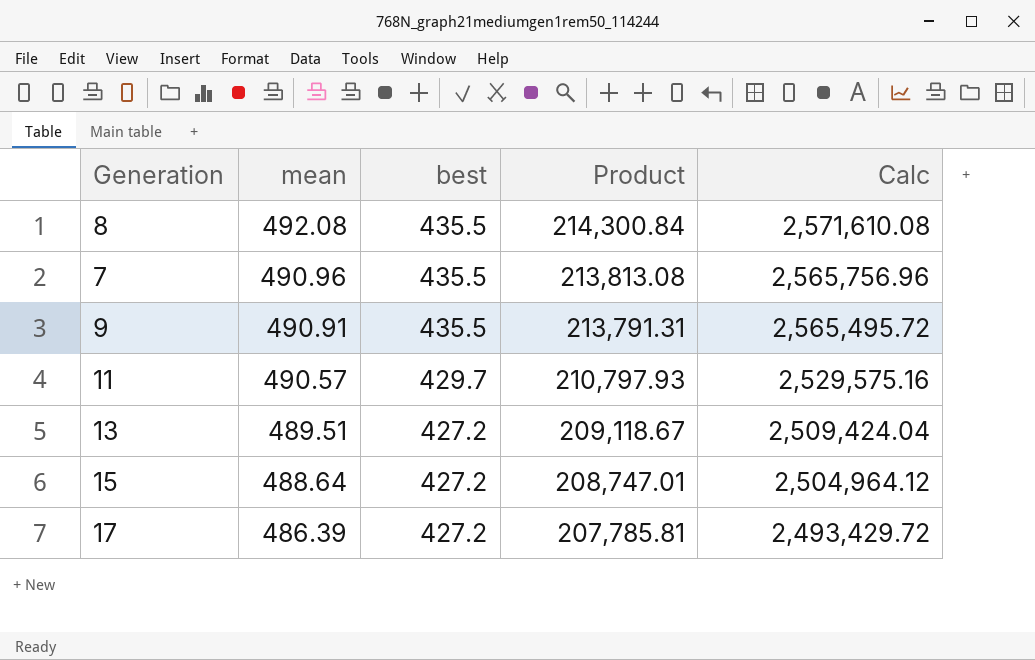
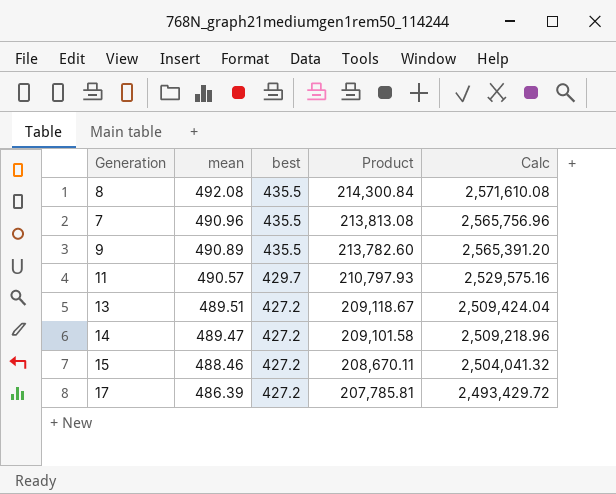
9 | mean: 490.91 -> 490.89
9 | Product: 213,791.31 -> 213,782.60
9 | Calc: 2,565,495.72 -> 2,565,391.20
row 14: none -> 489.47 | 427.2 | 209,101.58 | 2,509,218.96
15 | mean: 488.64 -> 488.46
15 | Product: 208,747.01 -> 208,670.11
15 | Calc: 2,504,964.12 -> 2,504,041.32

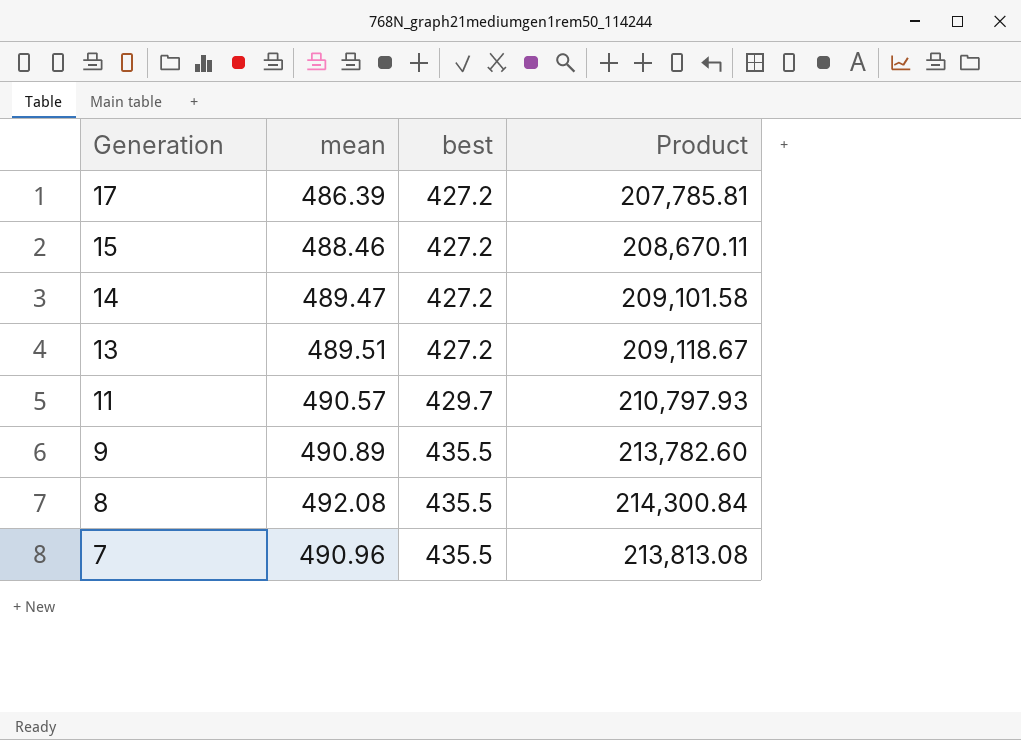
row order: mean descending -> Generation descending
column Calc | formula: [Product] * 12 -> none

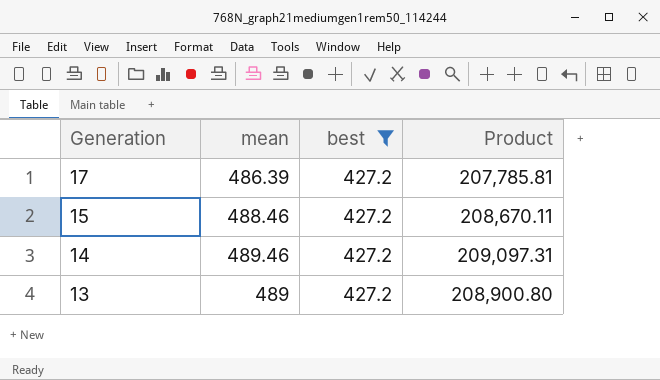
filter: none -> best = 427.2
14 | mean: 489.47 -> 489.46
14 | Product: 209,101.58 -> 209,097.31
13 | mean: 489.51 -> 489
13 | Product: 209,118.67 -> 208,900.80

